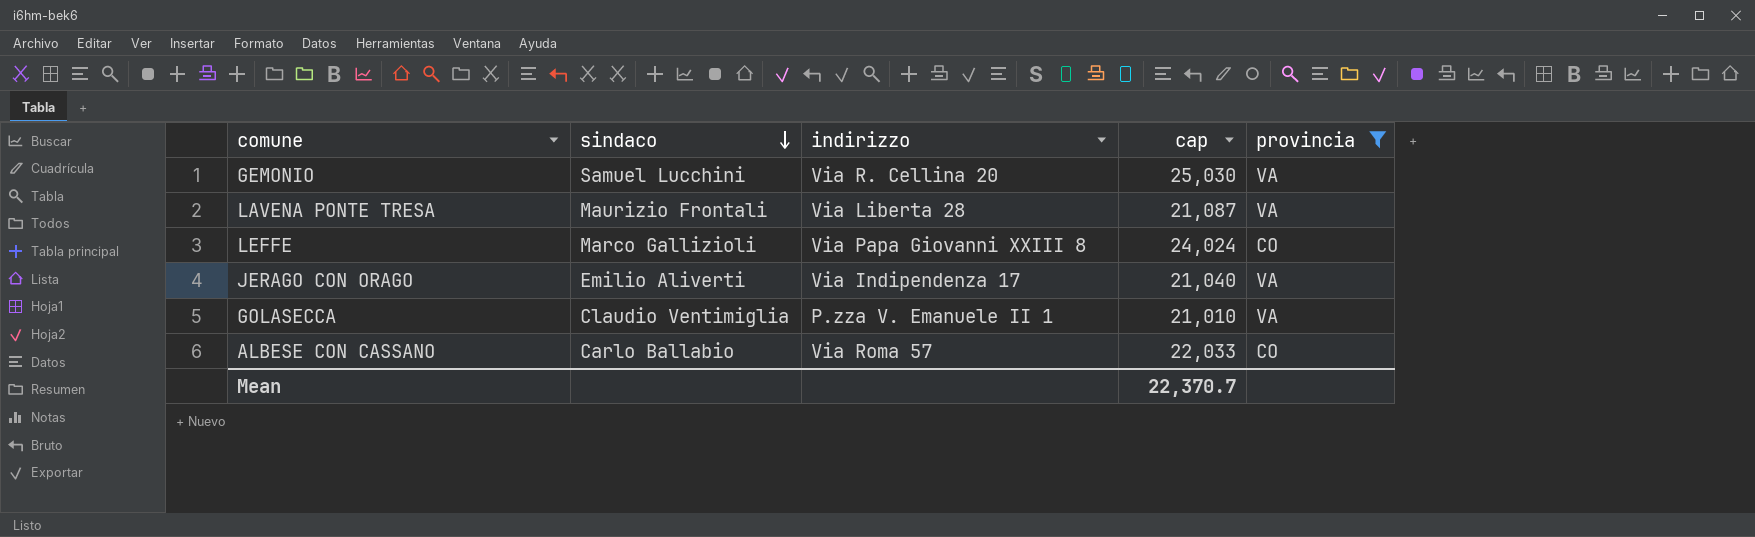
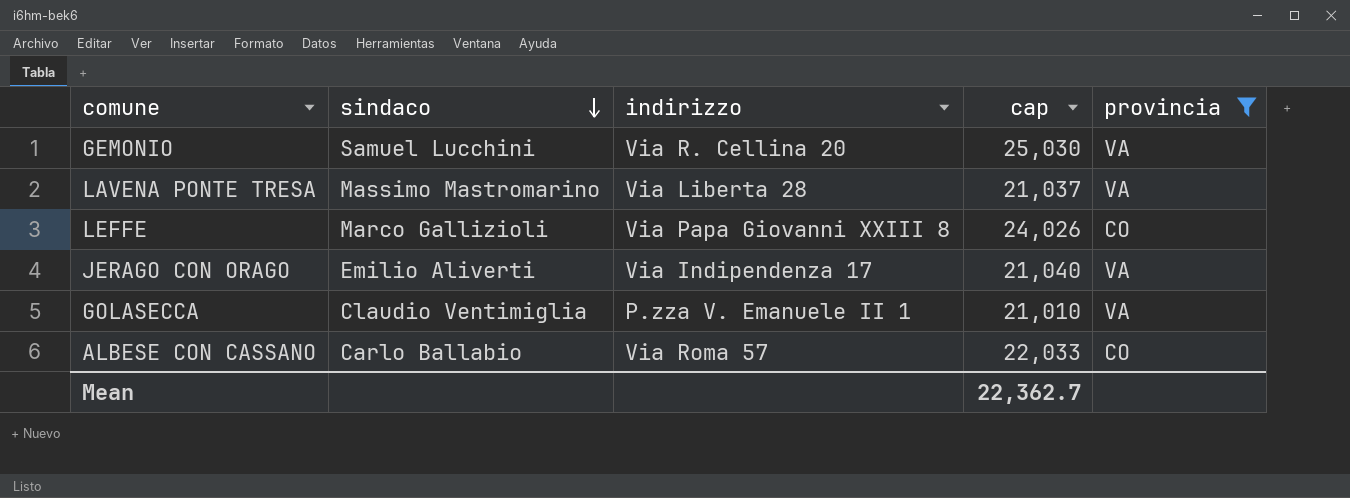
LAVENA PONTE TRESA | sindaco: Maurizio Frontali -> Massimo Mastromarino
LAVENA PONTE TRESA | cap: 21,087 -> 21,037
LEFFE | cap: 24,024 -> 24,026
Mean | cap: 22,370.7 -> 22,362.7

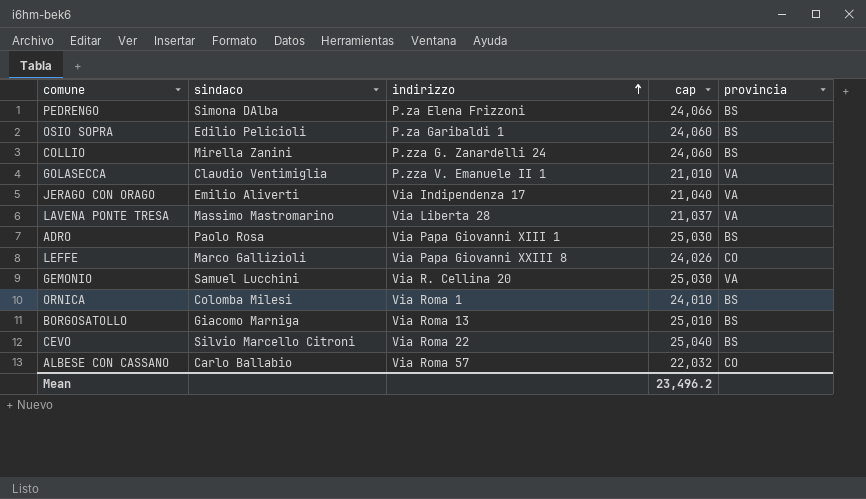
filter: provincia != BS -> none
row order: sindaco descending -> indirizzo ascending
ALBESE CON CASSANO | cap: 22,033 -> 22,032
Mean | cap: 22,362.7 -> 23,496.2

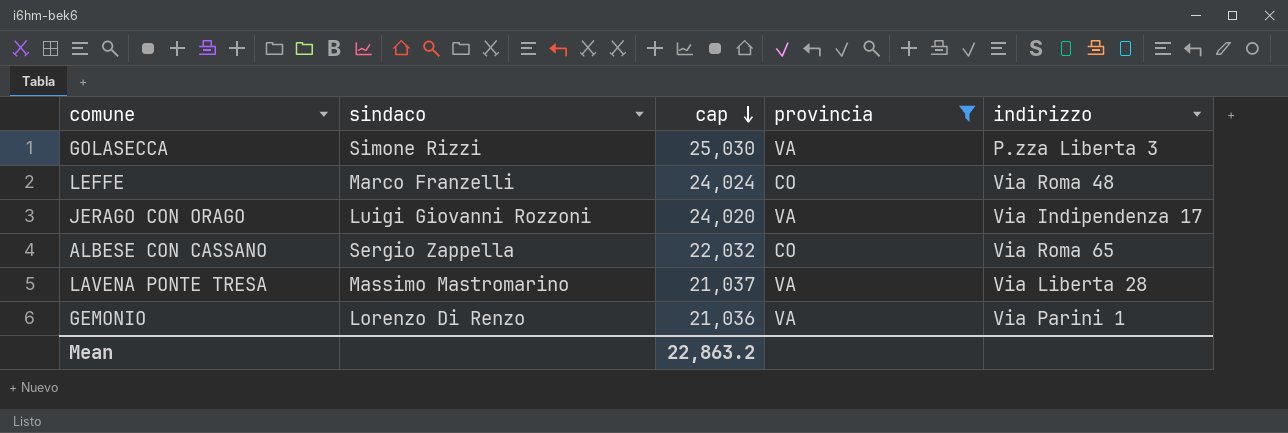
filter: none -> provincia != BS
row order: indirizzo ascending -> cap descending
column indirizzo | position: 3 -> 5
GOLASECCA | sindaco: Claudio Ventimiglia -> Simone Rizzi
GOLASECCA | cap: 21,010 -> 25,030
GOLASECCA | indirizzo: P.zza V. Emanuele II 1 -> P.zza Liberta 3
LEFFE | sindaco: Marco Gallizioli -> Marco Franzelli
LEFFE | cap: 24,026 -> 24,024
LEFFE | indirizzo: Via Papa Giovanni XXIII 8 -> Via Roma 48
JERAGO CON ORAGO | sindaco: Emilio Aliverti -> Luigi Giovanni Rozzoni
JERAGO CON ORAGO | cap: 21,040 -> 24,020
ALBESE CON CASSANO | sindaco: Carlo Ballabio -> Sergio Zappella
ALBESE CON CASSANO | indirizzo: Via Roma 57 -> Via Roma 65
GEMONIO | sindaco: Samuel Lucchini -> Lorenzo Di Renzo
GEMONIO | cap: 25,030 -> 21,036
GEMONIO | indirizzo: Via R. Cellina 20 -> Via Parini 1
Mean | cap: 23,496.2 -> 22,863.2

